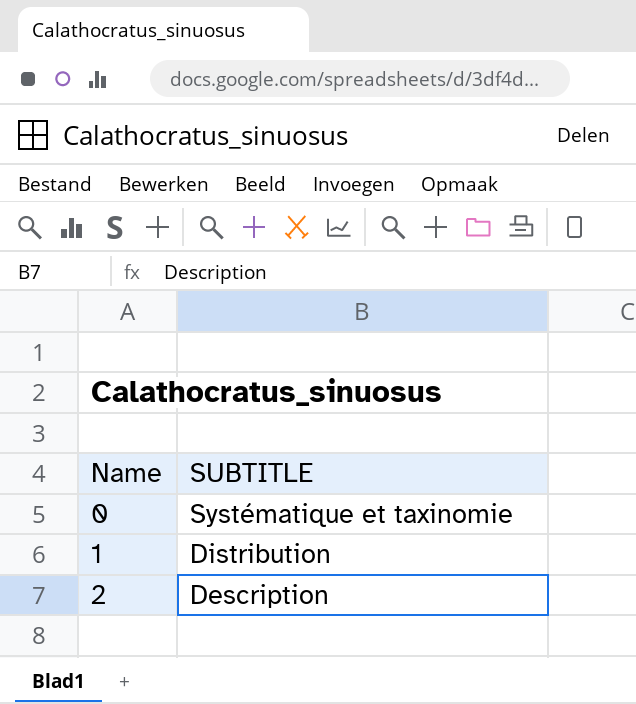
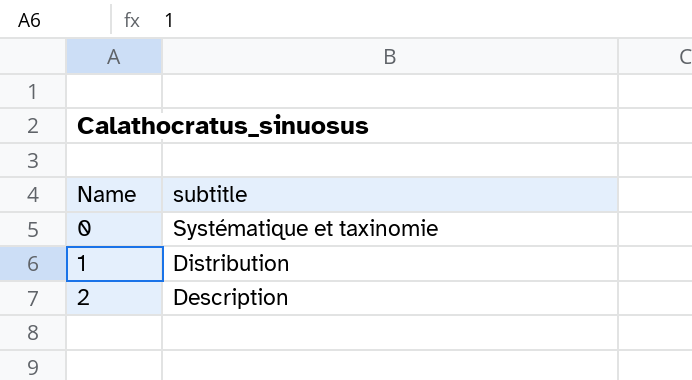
column name: SUBTITLE -> subtitle

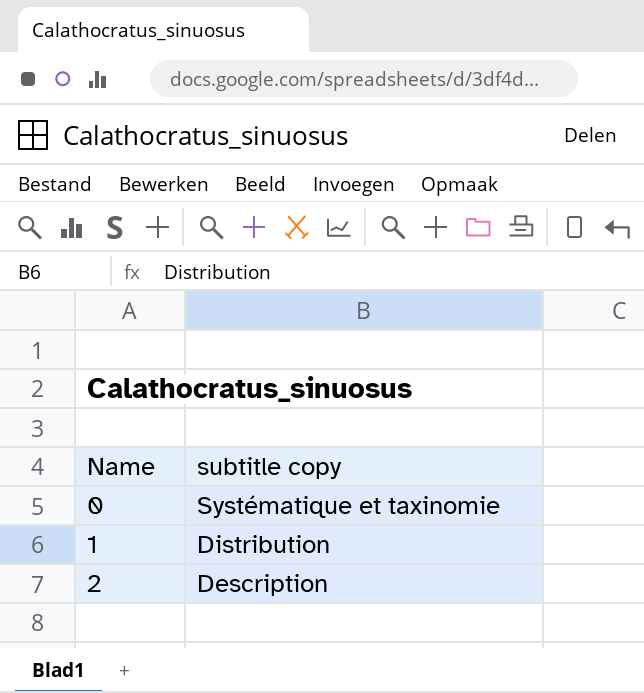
column name: subtitle -> subtitle copy

